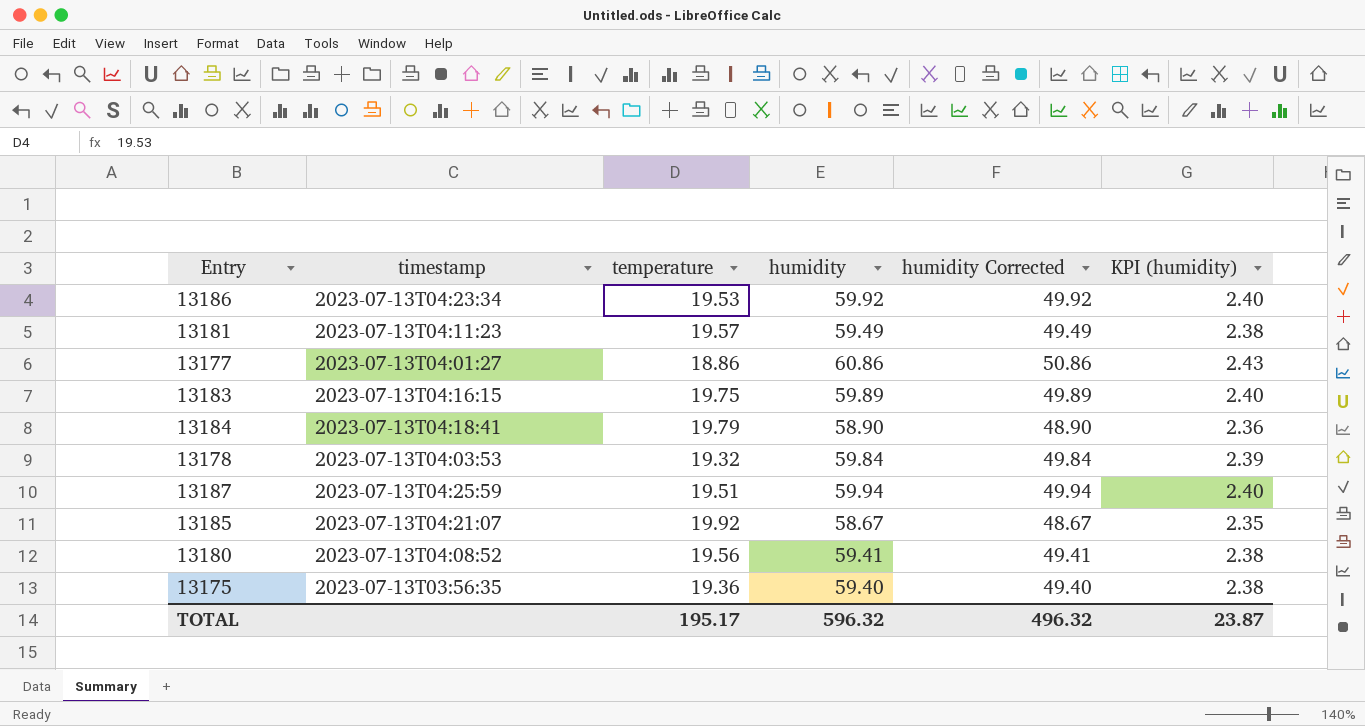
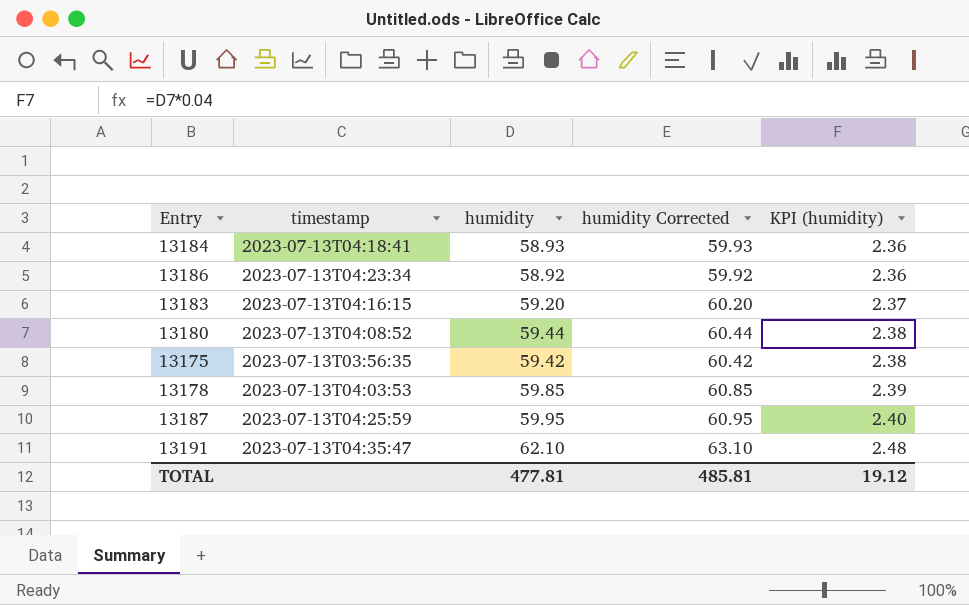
row order: none -> KPI (humidity) ascending
column temperature | position: 3 -> none
column humidity Corrected | formula: [humidity] - 10 -> [humidity] + 1
row 13181: 2023-07-13T04:11:23 | 19.57 | 59.49 | 49.49 | 2.38 -> none
row 13177: 2023-07-13T04:01:27 | 18.86 | 60.86 | 50.86 | 2.43 -> none
row 13185: 2023-07-13T04:21:07 | 19.92 | 58.67 | 48.67 | 2.35 -> none
13184 | humidity: 58.90 -> 58.93
13186 | humidity: 59.92 -> 58.92
13186 | KPI (humidity): 2.40 -> 2.36
13183 | humidity: 59.89 -> 59.20
13183 | KPI (humidity): 2.40 -> 2.37
13180 | humidity: 59.41 -> 59.44
13175 | humidity: 59.40 -> 59.42
13178 | humidity: 59.84 -> 59.85
13187 | humidity: 59.94 -> 59.95
row 13191: none -> 2023-07-13T04:35:47 | 62.10 | 63.10 | 2.48
TOTAL | humidity: 596.32 -> 477.81
TOTAL | humidity Corrected: 496.32 -> 485.81
TOTAL | KPI (humidity): 23.87 -> 19.12

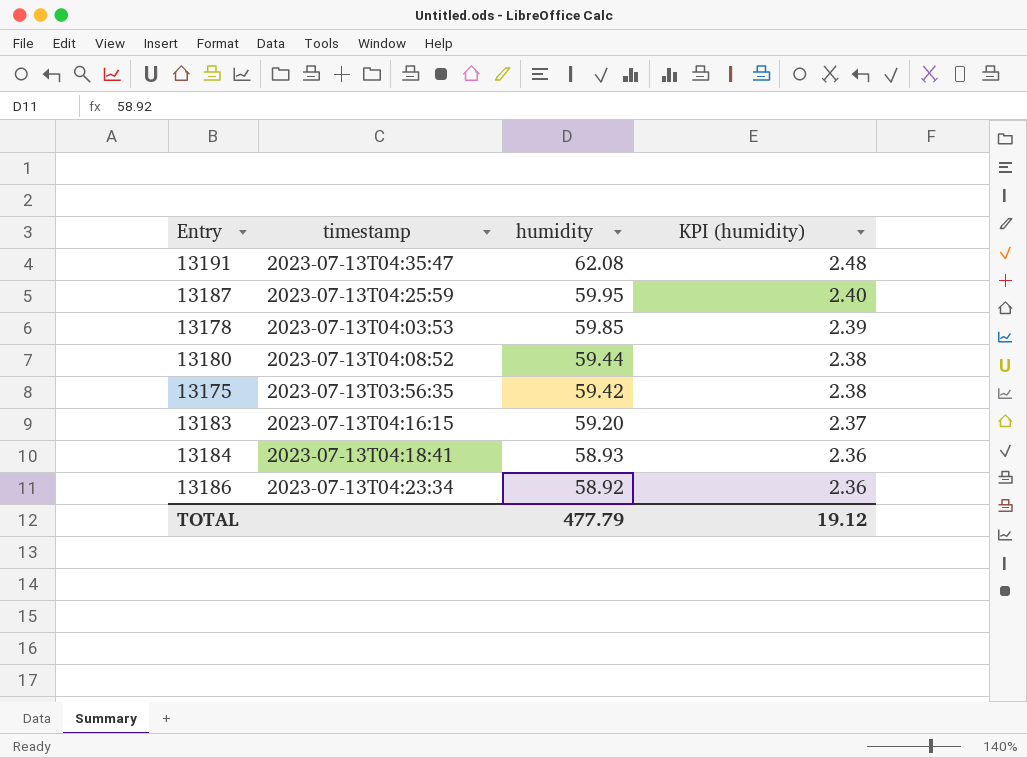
row order: KPI (humidity) ascending -> humidity descending
column humidity Corrected | formula: [humidity] + 1 -> none
13191 | humidity: 62.10 -> 62.08
TOTAL | humidity: 477.81 -> 477.79

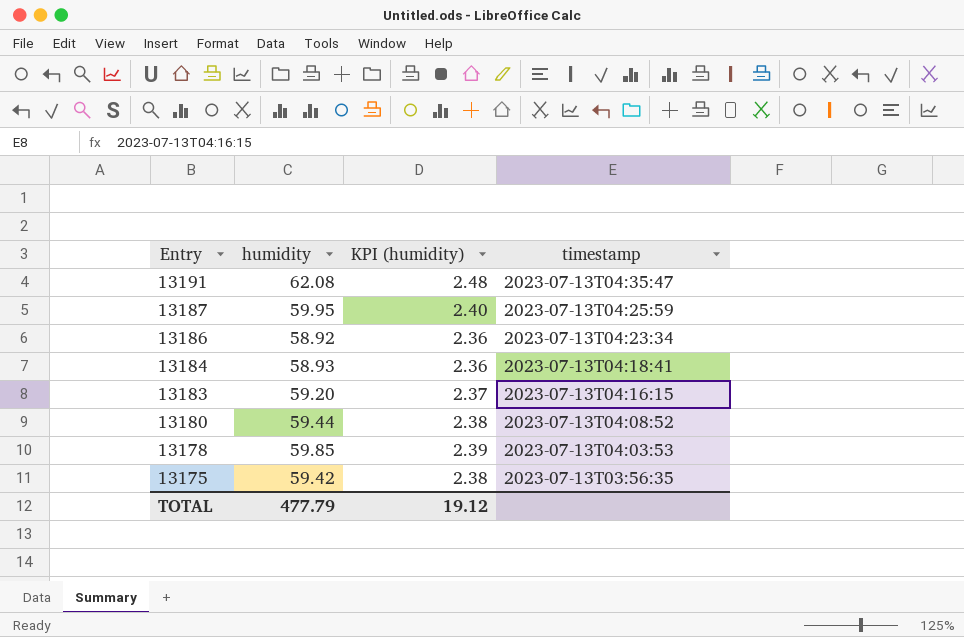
row order: humidity descending -> Entry descending
column timestamp | position: 2 -> 4

